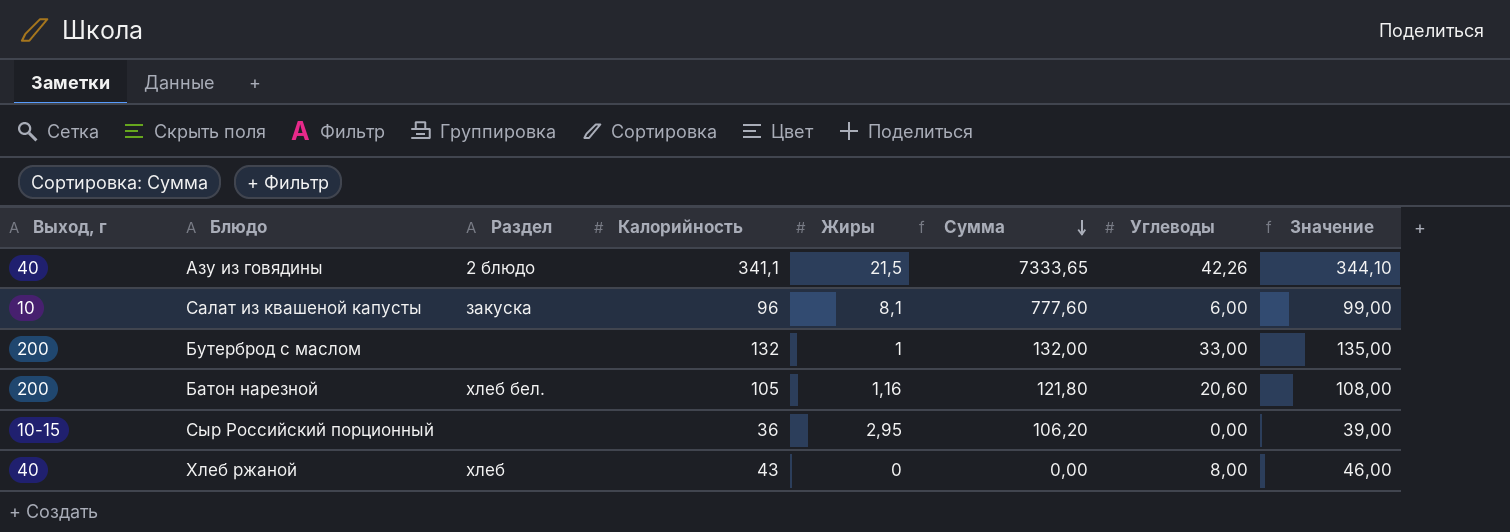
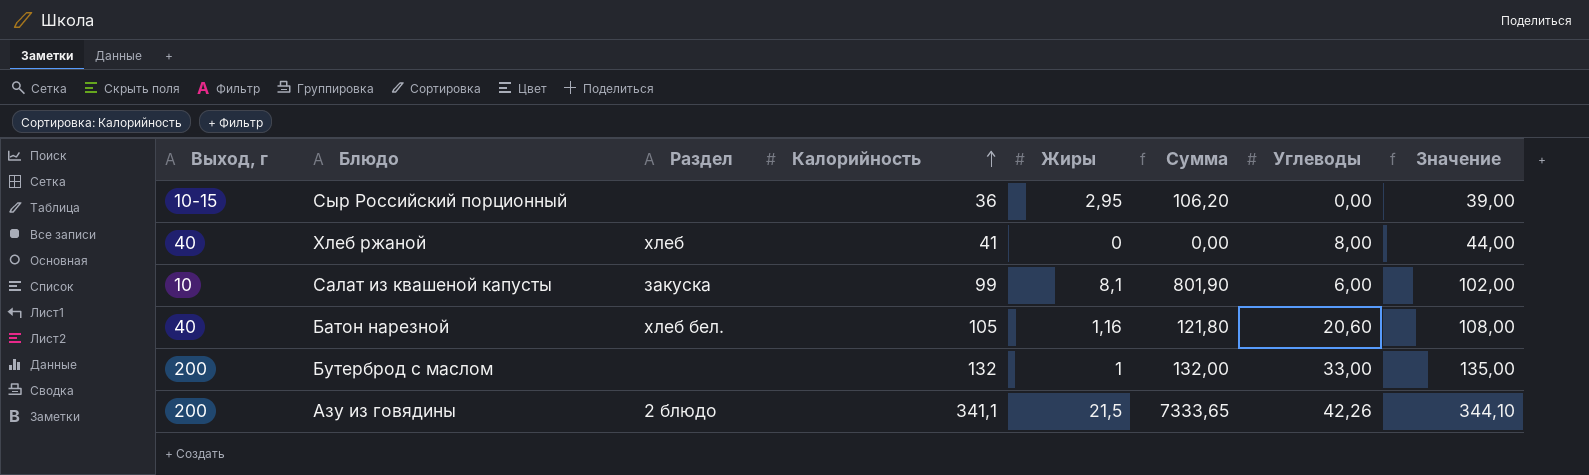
row order: Сумма descending -> Калорийность ascending
Хлеб ржаной | Калорийность: 43 -> 41
Хлеб ржаной | Значение: 46,00 -> 44,00
Салат из квашеной капусты | Калорийность: 96 -> 99
Салат из квашеной капусты | Сумма: 777,60 -> 801,90
Салат из квашеной капусты | Значение: 99,00 -> 102,00
Батон нарезной | Выход, г: 200 -> 40
Азу из говядины | Выход, г: 40 -> 200

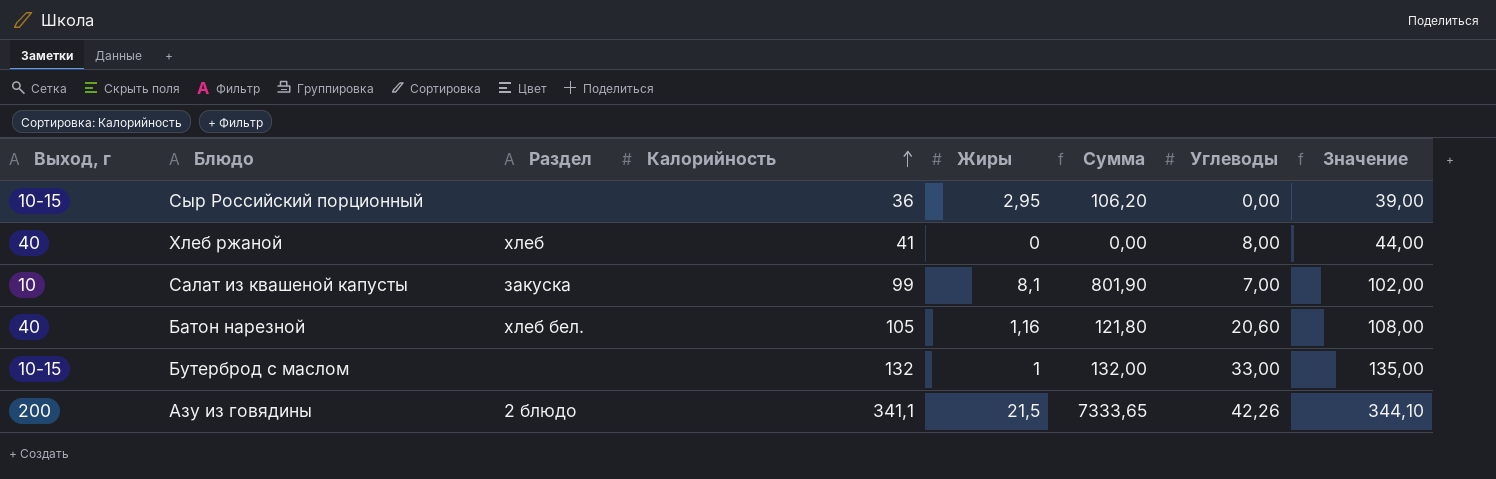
Салат из квашеной капусты | Углеводы: 6,00 -> 7,00
Бутерброд с маслом | Выход, г: 200 -> 10-15

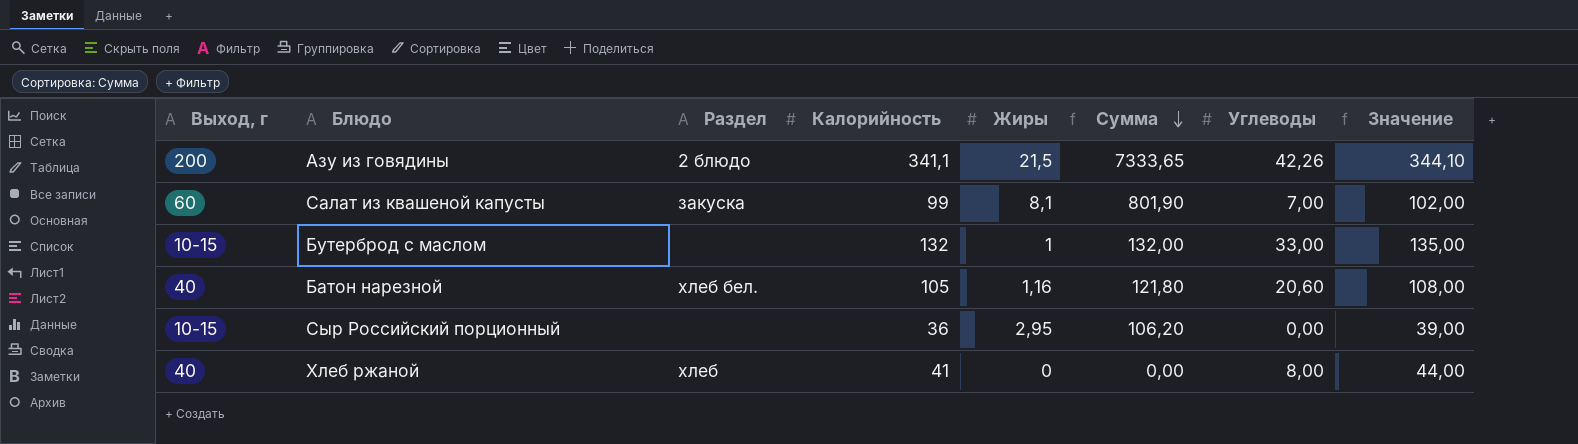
row order: Калорийность ascending -> Сумма descending
Салат из квашеной капусты | Выход, г: 10 -> 60

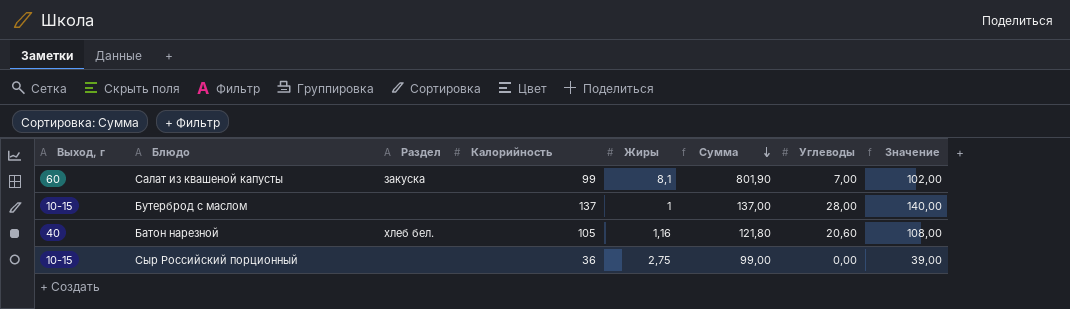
row Азу из говядины: 200 | 2 блюдо | 341,1 | 21,5 | 7333,65 | 42,26 | 344,10 -> none
row Хлеб ржаной: 40 | хлеб | 41 | 0 | 0,00 | 8,00 | 44,00 -> none
Бутерброд с маслом | Калорийность: 132 -> 137
Бутерброд с маслом | Сумма: 132,00 -> 137,00
Бутерброд с маслом | Углеводы: 33,00 -> 28,00
Бутерброд с маслом | Значение: 135,00 -> 140,00
Сыр Российский порционный | Жиры: 2,95 -> 2,75
Сыр Российский порционный | Сумма: 106,20 -> 99,00

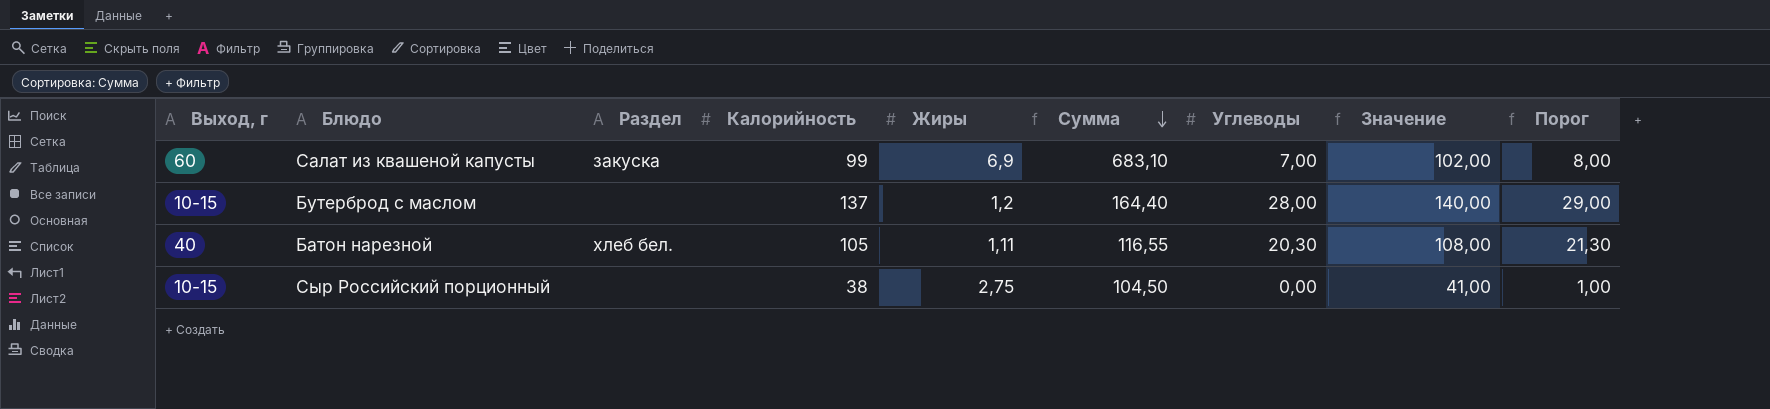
column Порог | formula: none -> [Углеводы] + 1
Салат из квашеной капусты | Жиры: 8,1 -> 6,9
Салат из квашеной капусты | Сумма: 801,90 -> 683,10
Бутерброд с маслом | Жиры: 1 -> 1,2
Бутерброд с маслом | Сумма: 137,00 -> 164,40
Батон нарезной | Жиры: 1,16 -> 1,11
Батон нарезной | Сумма: 121,80 -> 116,55
Батон нарезной | Углеводы: 20,60 -> 20,30
Сыр Российский порционный | Калорийность: 36 -> 38
Сыр Российский порционный | Сумма: 99,00 -> 104,50
Сыр Российский порционный | Значение: 39,00 -> 41,00

